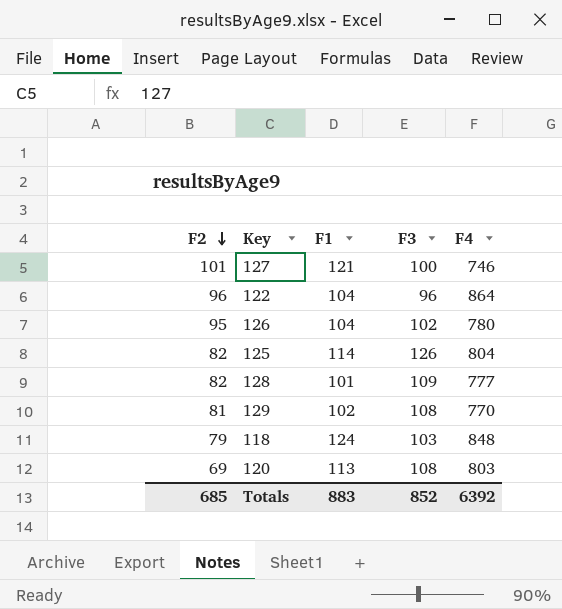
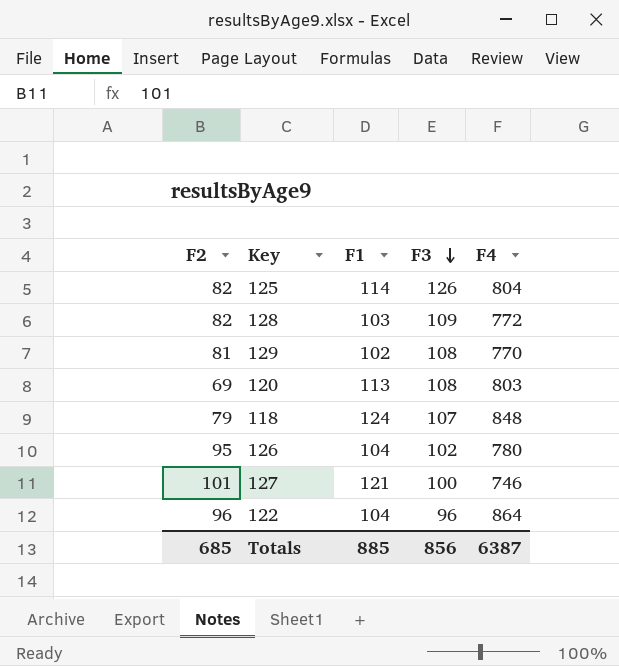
row order: F2 descending -> F3 descending
128 | F1: 101 -> 103
128 | F4: 777 -> 772
118 | F3: 103 -> 107
Totals | F1: 883 -> 885
Totals | F3: 852 -> 856
Totals | F4: 6392 -> 6387

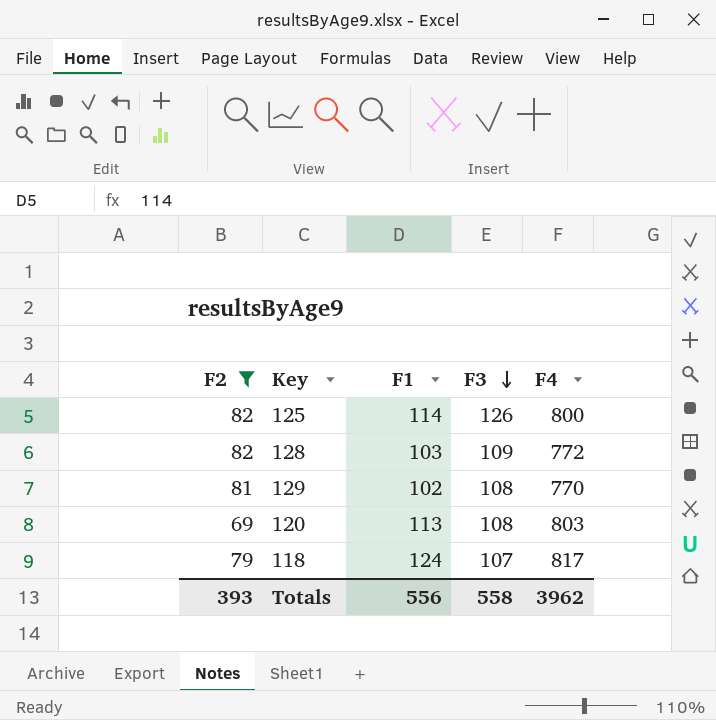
filter: none -> F2 <= 82
125 | F4: 804 -> 800
118 | F4: 848 -> 817
Totals | F2: 685 -> 393
Totals | F1: 885 -> 556
Totals | F3: 856 -> 558
Totals | F4: 6387 -> 3962

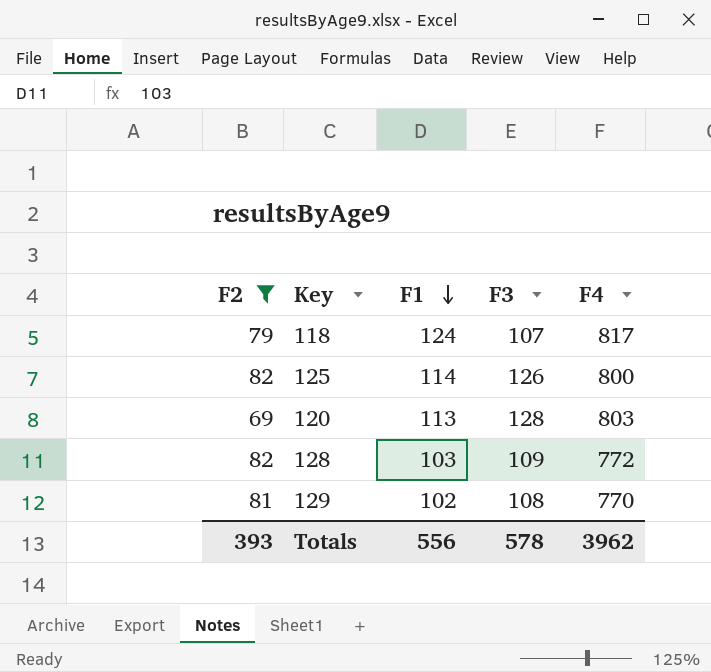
row order: F3 descending -> F1 descending
120 | F3: 108 -> 128
Totals | F3: 558 -> 578

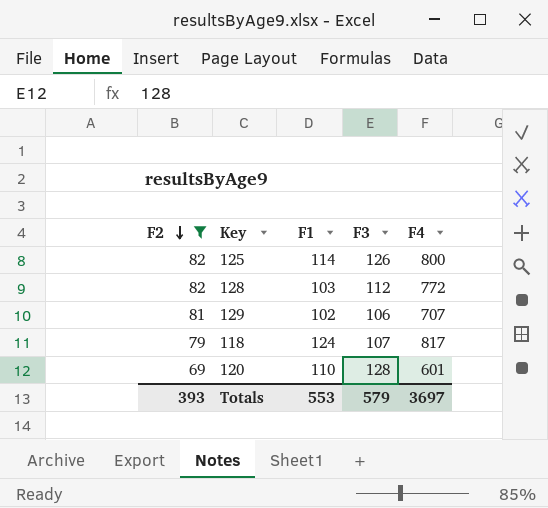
row order: F1 descending -> F2 descending
128 | F3: 109 -> 112
129 | F3: 108 -> 106
129 | F4: 770 -> 707
120 | F1: 113 -> 110
120 | F4: 803 -> 601
Totals | F1: 556 -> 553
Totals | F3: 578 -> 579
Totals | F4: 3962 -> 3697

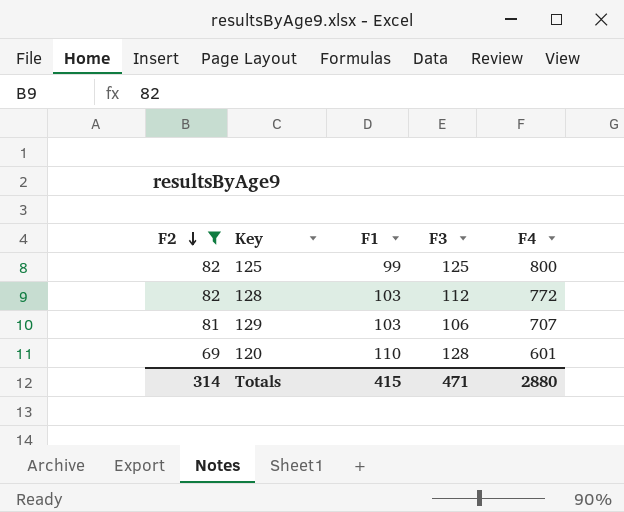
row 118: 79 | 124 | 107 | 817 -> none
125 | F1: 114 -> 99
125 | F3: 126 -> 125
129 | F1: 102 -> 103
Totals | F2: 393 -> 314
Totals | F1: 553 -> 415
Totals | F3: 579 -> 471
Totals | F4: 3697 -> 2880

